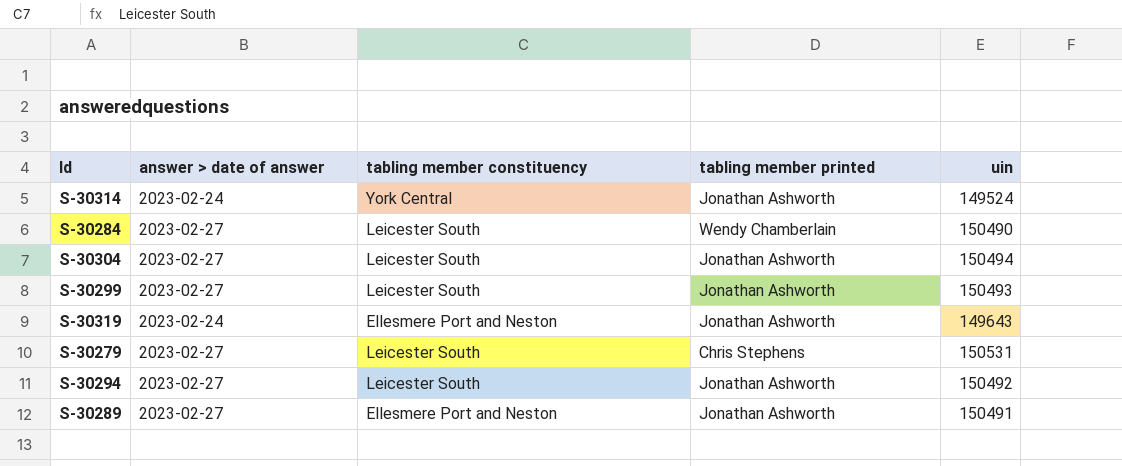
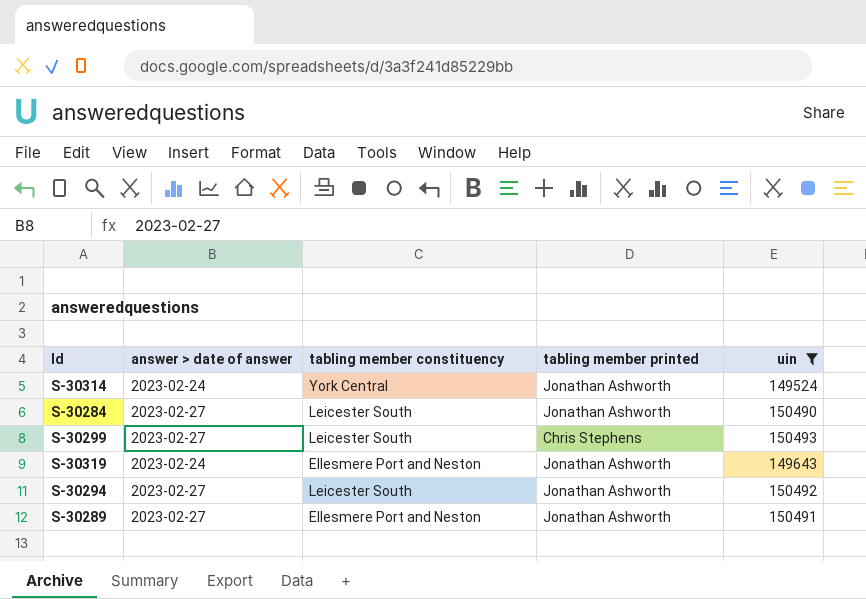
filter: none -> uin <= 150493
S-30284 | tabling member printed: Wendy Chamberlain -> Jonathan Ashworth
S-30299 | tabling member printed: Jonathan Ashworth -> Chris Stephens

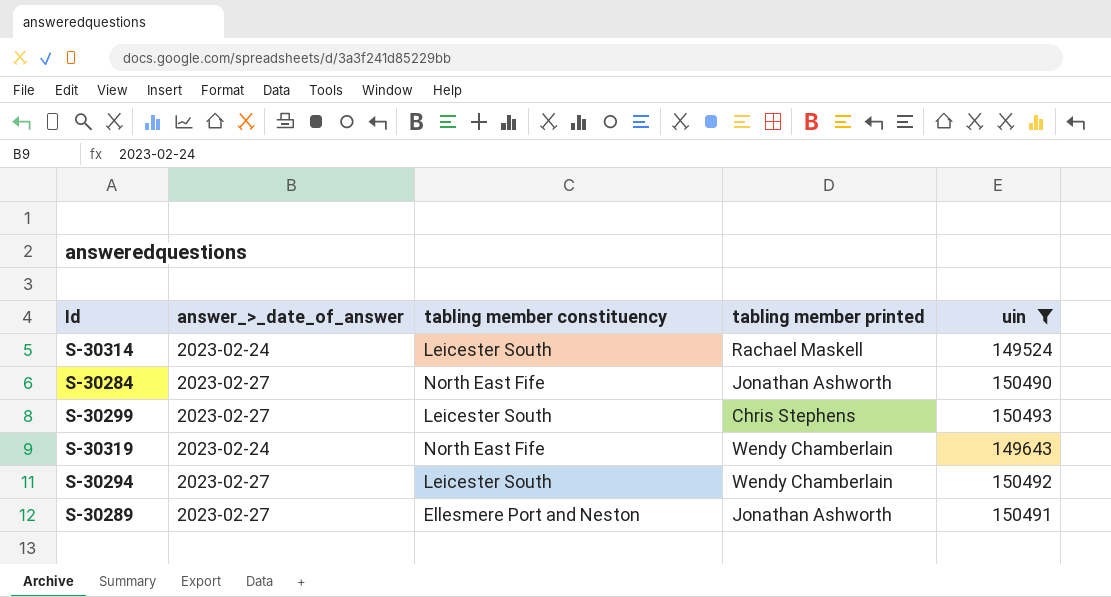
column name: answer > date of answer -> answer_>_date_of_answer
S-30314 | tabling member constituency: York Central -> Leicester South
S-30314 | tabling member printed: Jonathan Ashworth -> Rachael Maskell
S-30284 | tabling member constituency: Leicester South -> North East Fife
S-30319 | tabling member constituency: Ellesmere Port and Neston -> North East Fife
S-30319 | tabling member printed: Jonathan Ashworth -> Wendy Chamberlain
S-30294 | tabling member printed: Jonathan Ashworth -> Wendy Chamberlain

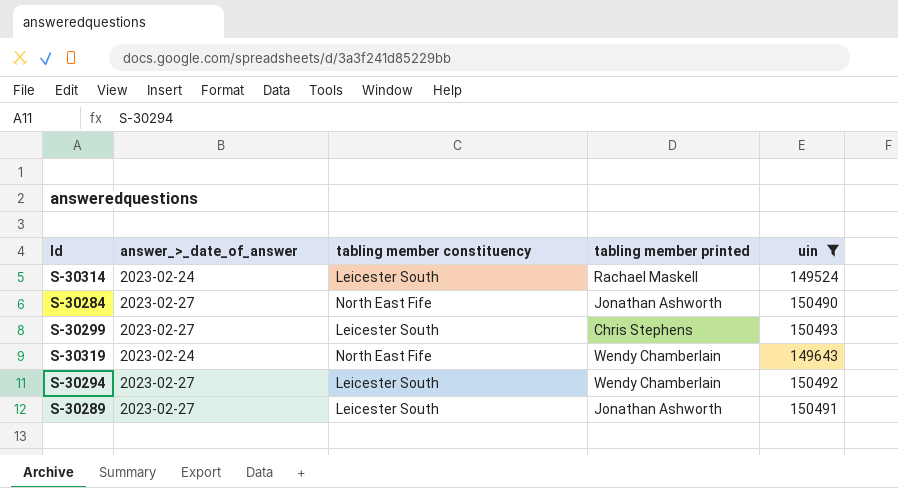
S-30289 | tabling member constituency: Ellesmere Port and Neston -> Leicester South

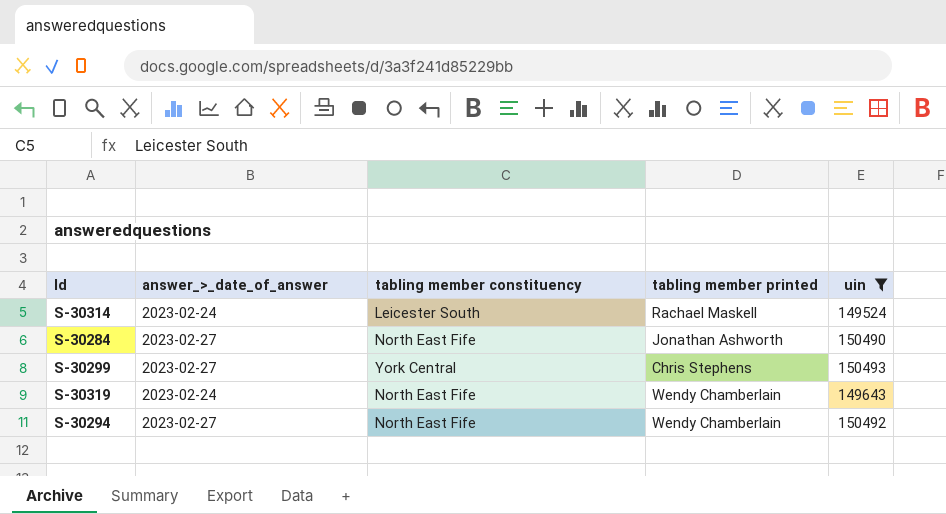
row S-30289: 2023-02-27 | Leicester South | Jonathan Ashworth | 150491 -> none
S-30299 | tabling member constituency: Leicester South -> York Central
S-30294 | tabling member constituency: Leicester South -> North East Fife

